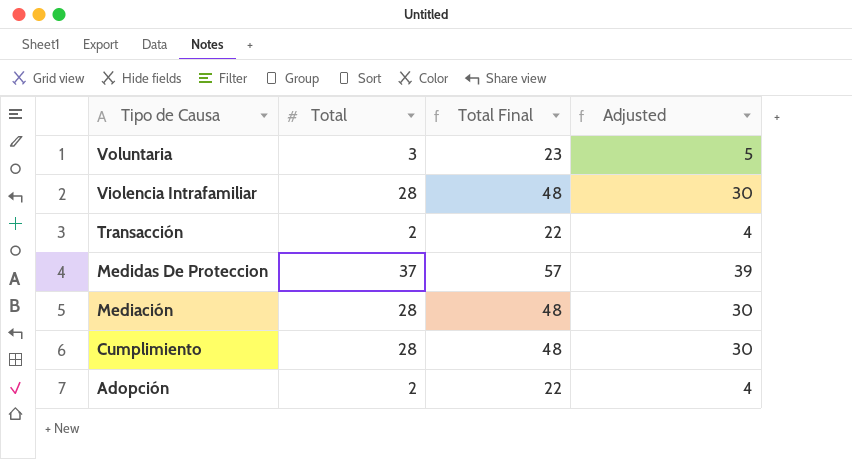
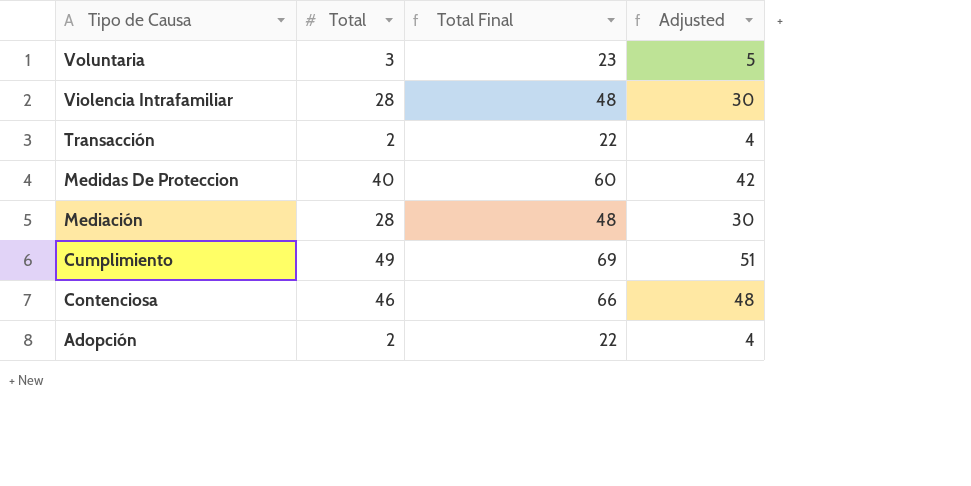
Medidas De Proteccion | Total: 37 -> 40
Medidas De Proteccion | Total Final: 57 -> 60
Medidas De Proteccion | Adjusted: 39 -> 42
Cumplimiento | Total: 28 -> 49
Cumplimiento | Total Final: 48 -> 69
Cumplimiento | Adjusted: 30 -> 51
row Contenciosa: none -> 46 | 66 | 48

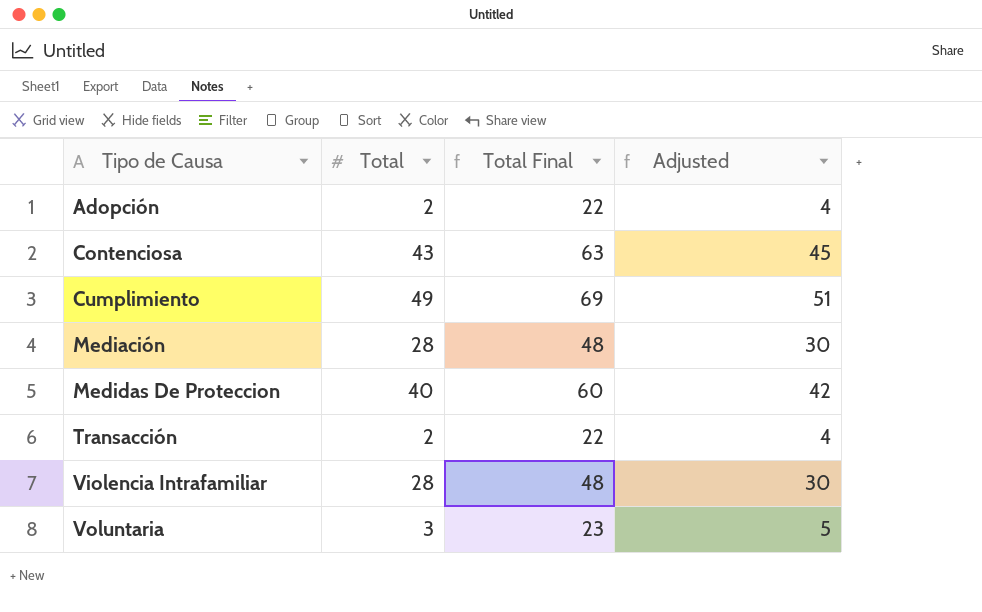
row order: Tipo de Causa descending -> Tipo de Causa ascending
Contenciosa | Total: 46 -> 43
Contenciosa | Total Final: 66 -> 63
Contenciosa | Adjusted: 48 -> 45

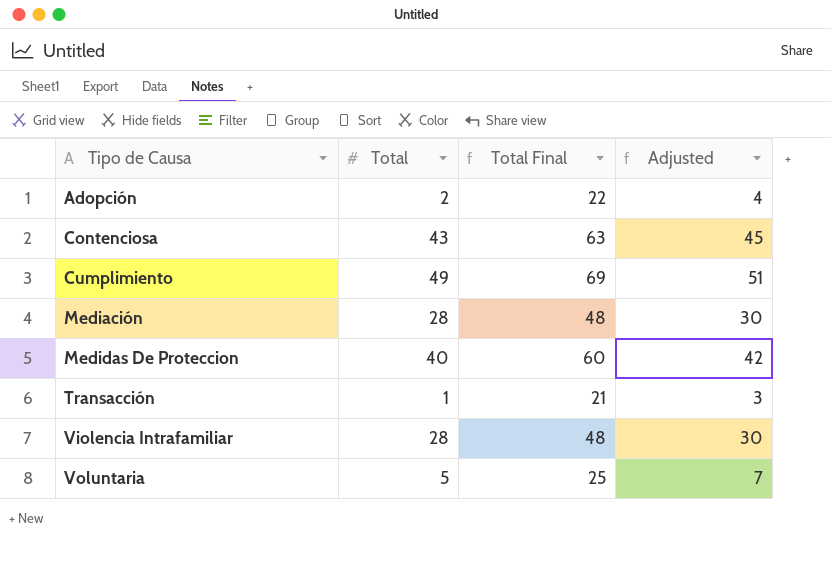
Transacción | Total: 2 -> 1
Transacción | Total Final: 22 -> 21
Transacción | Adjusted: 4 -> 3
Voluntaria | Total: 3 -> 5
Voluntaria | Total Final: 23 -> 25
Voluntaria | Adjusted: 5 -> 7

